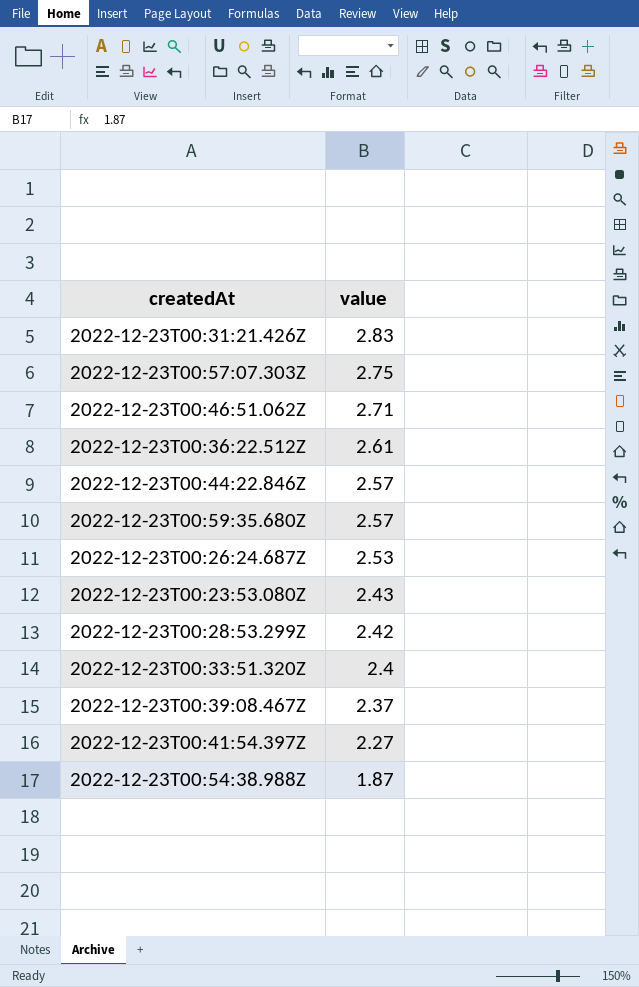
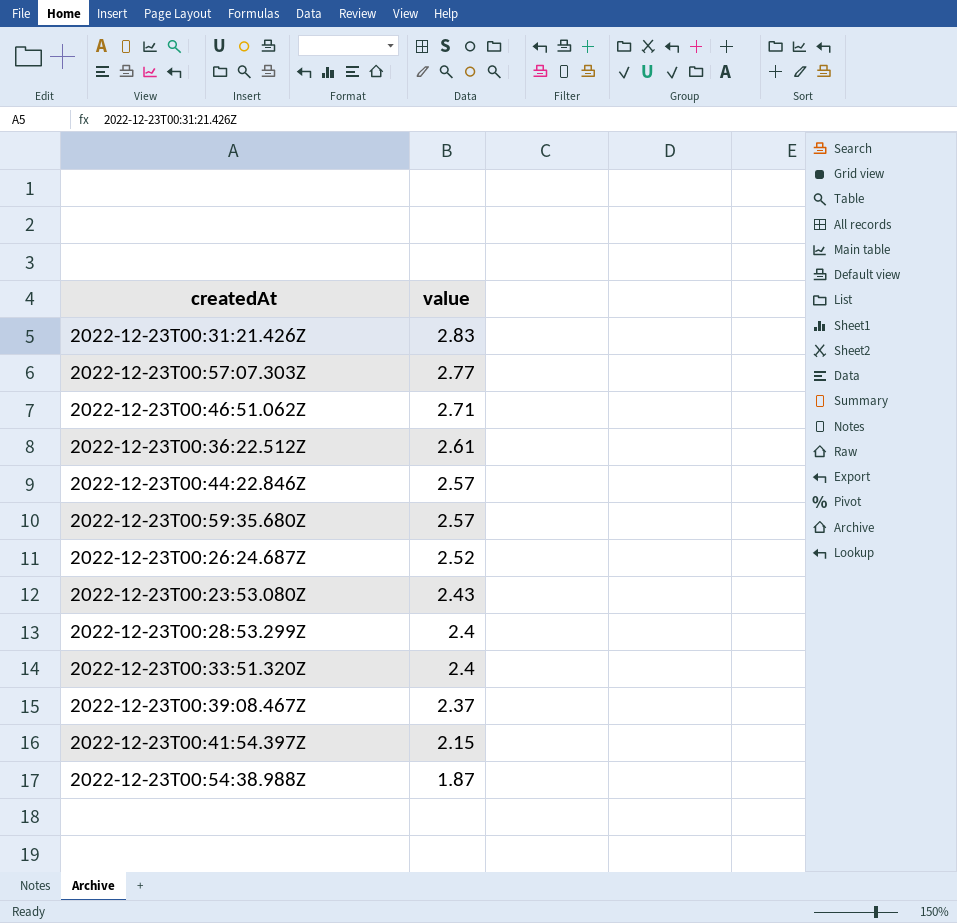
2022-12-23T00:57:07.303Z | value: 2.75 -> 2.77
2022-12-23T00:26:24.687Z | value: 2.53 -> 2.52
2022-12-23T00:28:53.299Z | value: 2.42 -> 2.4
2022-12-23T00:41:54.397Z | value: 2.27 -> 2.15

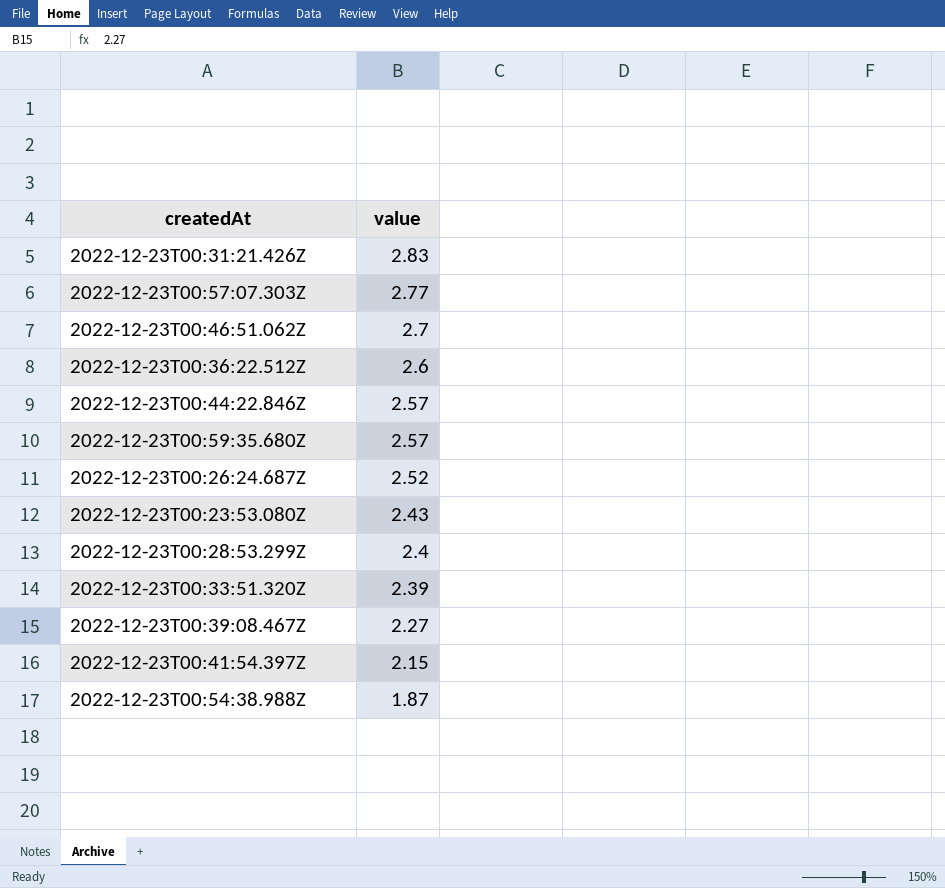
2022-12-23T00:46:51.062Z | value: 2.71 -> 2.7
2022-12-23T00:36:22.512Z | value: 2.61 -> 2.6
2022-12-23T00:33:51.320Z | value: 2.4 -> 2.39
2022-12-23T00:39:08.467Z | value: 2.37 -> 2.27

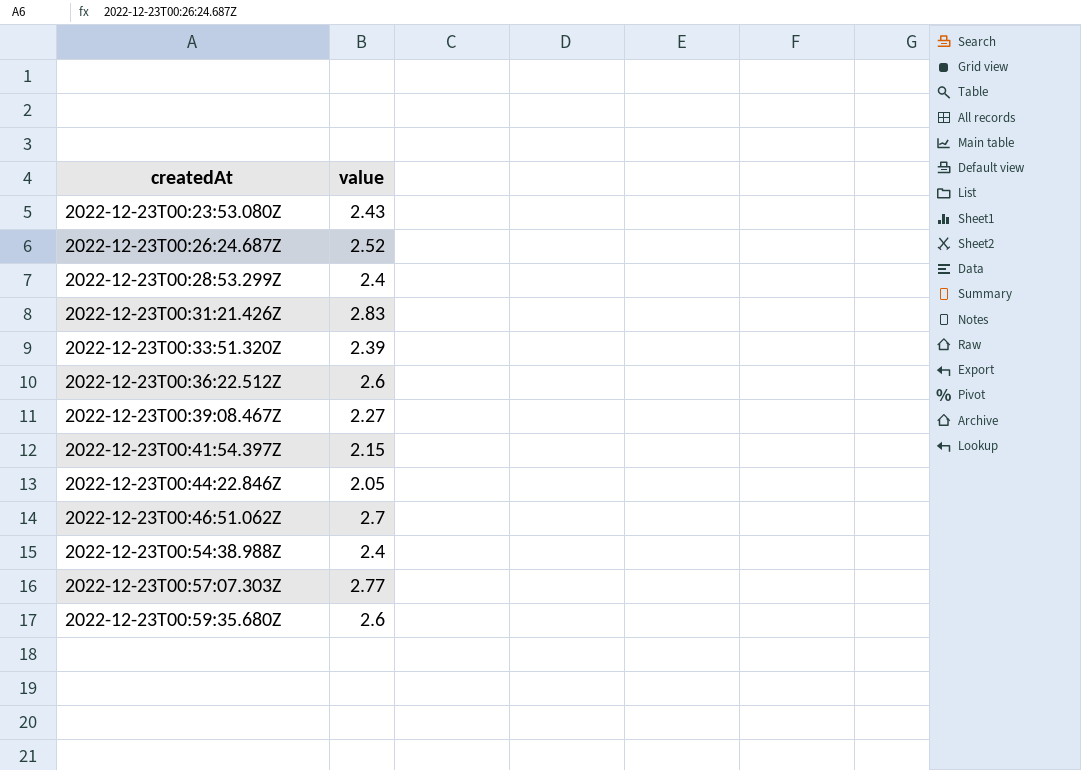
row order: value descending -> createdAt ascending
2022-12-23T00:44:22.846Z | value: 2.57 -> 2.05
2022-12-23T00:54:38.988Z | value: 1.87 -> 2.4
2022-12-23T00:59:35.680Z | value: 2.57 -> 2.6

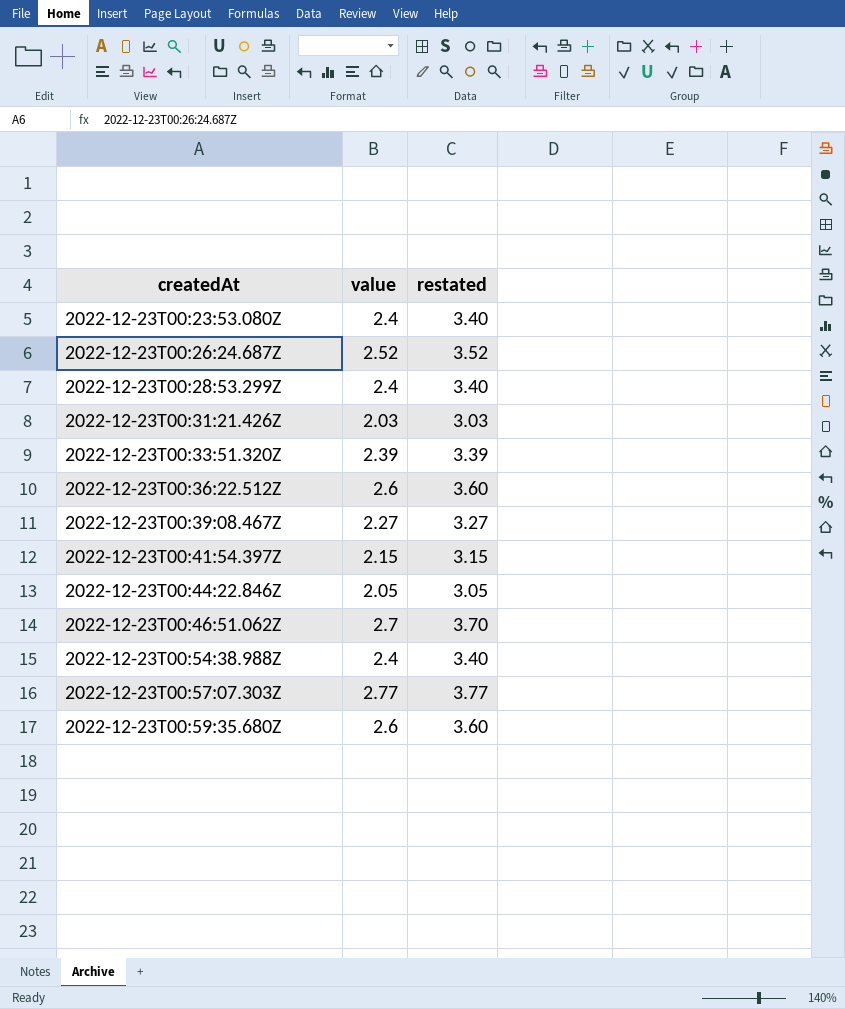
column restated | formula: none -> [value] + 1
2022-12-23T00:23:53.080Z | value: 2.43 -> 2.4
2022-12-23T00:31:21.426Z | value: 2.83 -> 2.03

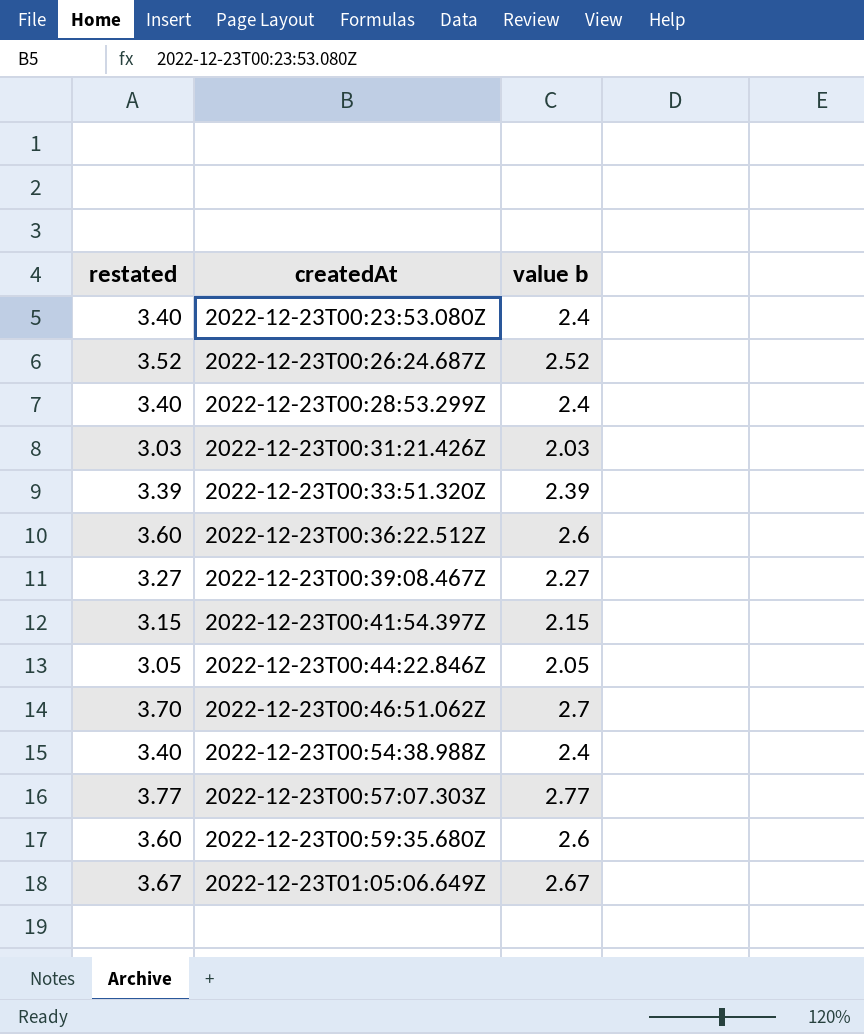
column restated | position: 3 -> 1
column name: value -> value b
row 2022-12-23T01:05:06.649Z: none -> 3.67 | 2.67

